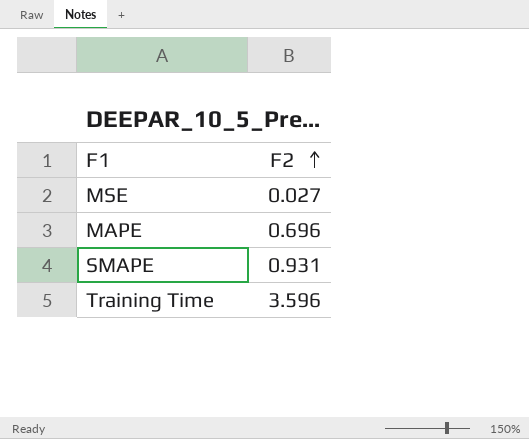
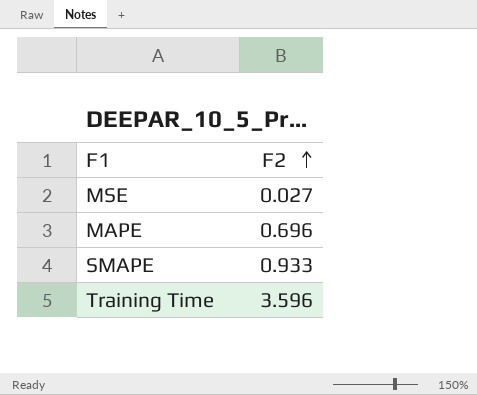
SMAPE | F2: 0.931 -> 0.933

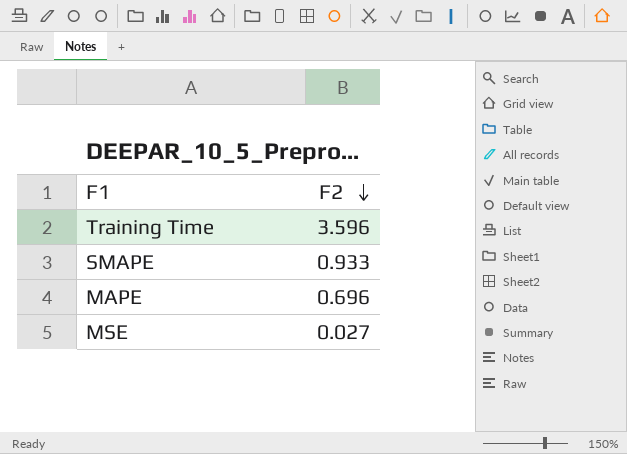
row order: F2 ascending -> F2 descending

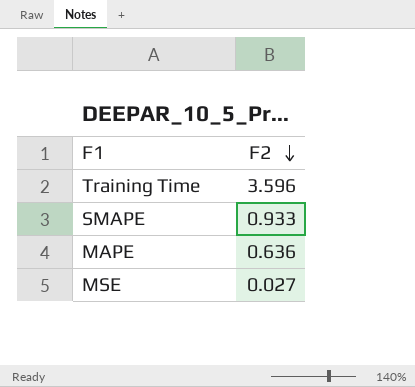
MAPE | F2: 0.696 -> 0.636

